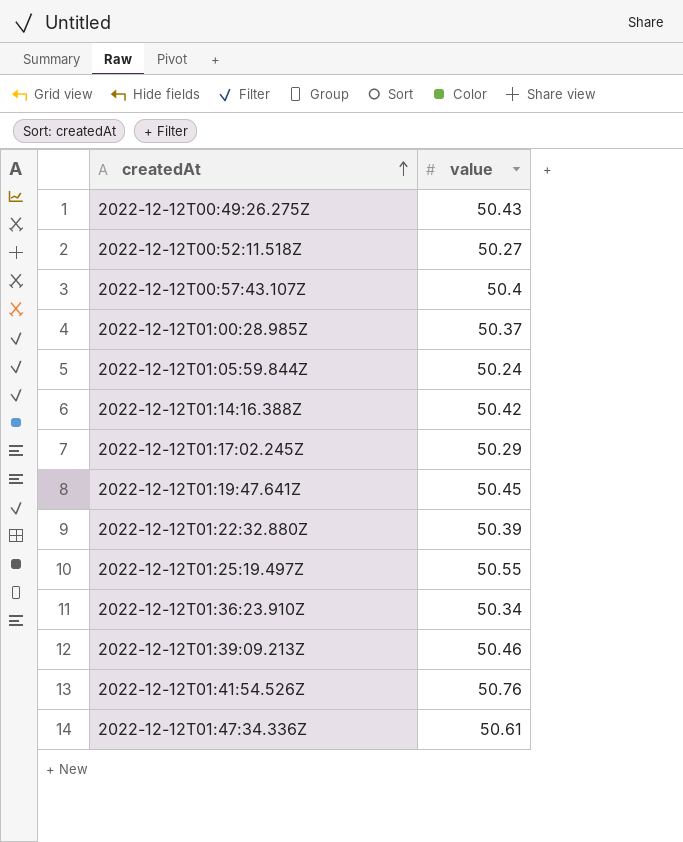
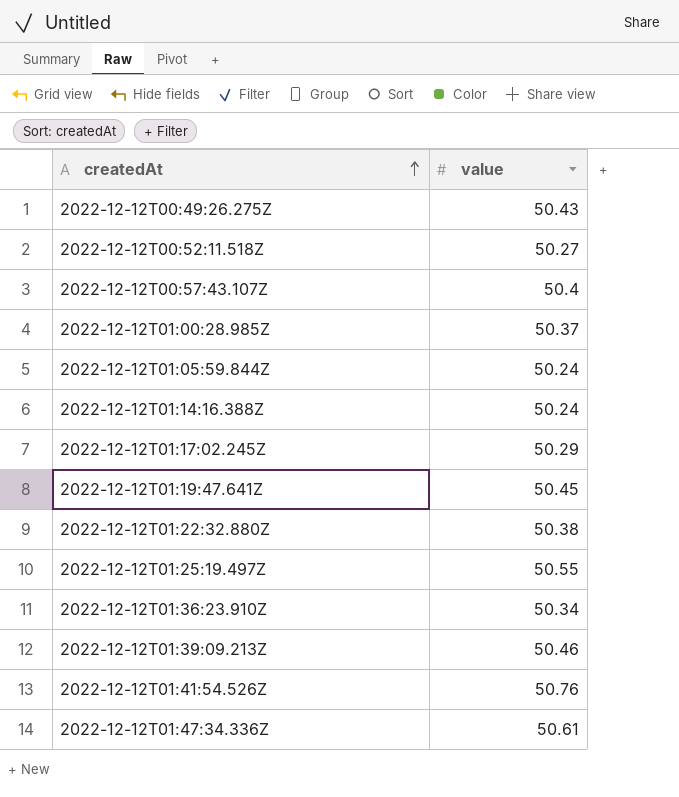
2022-12-12T01:14:16.388Z | value: 50.42 -> 50.24
2022-12-12T01:22:32.880Z | value: 50.39 -> 50.38

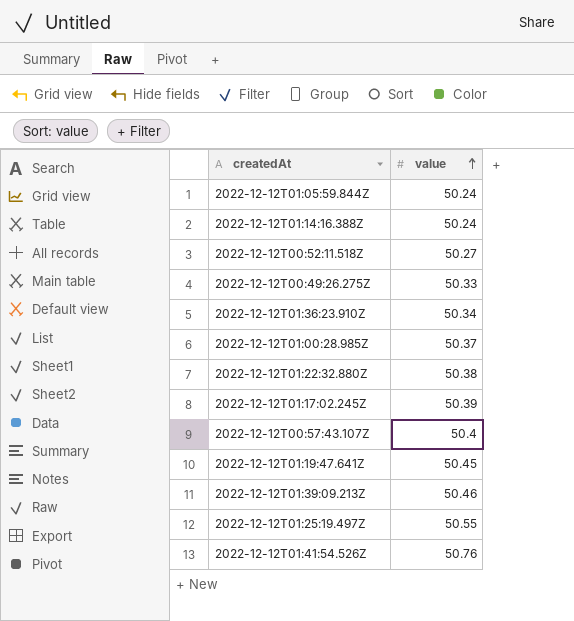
row order: createdAt ascending -> value ascending
row 2022-12-12T01:47:34.336Z: 50.61 -> none
2022-12-12T00:49:26.275Z | value: 50.43 -> 50.33
2022-12-12T01:17:02.245Z | value: 50.29 -> 50.39

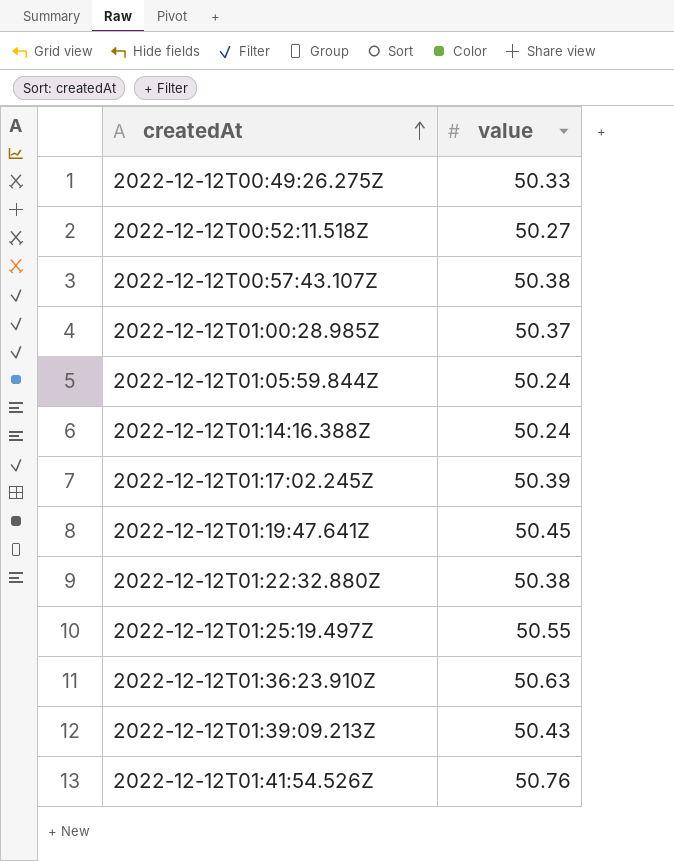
row order: value ascending -> createdAt ascending
2022-12-12T00:57:43.107Z | value: 50.4 -> 50.38
2022-12-12T01:36:23.910Z | value: 50.34 -> 50.63
2022-12-12T01:39:09.213Z | value: 50.46 -> 50.43

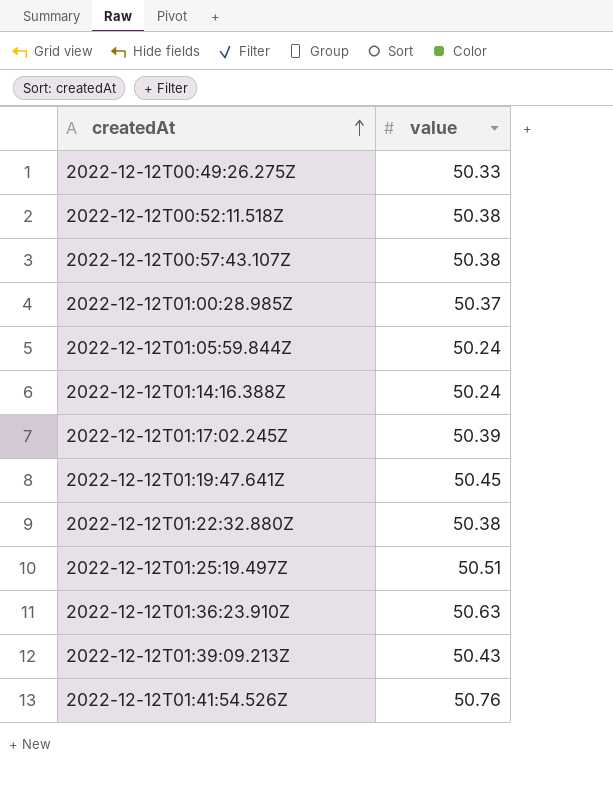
2022-12-12T00:52:11.518Z | value: 50.27 -> 50.38
2022-12-12T01:25:19.497Z | value: 50.55 -> 50.51

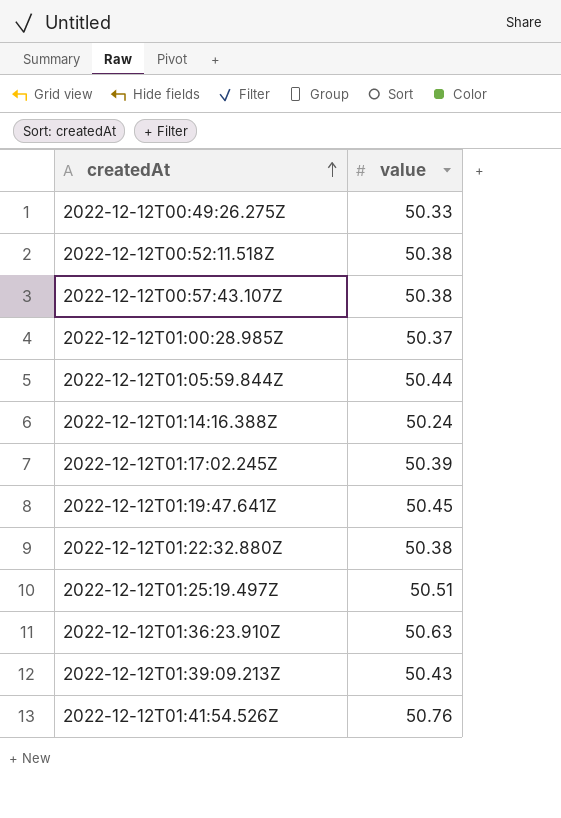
2022-12-12T01:05:59.844Z | value: 50.24 -> 50.44

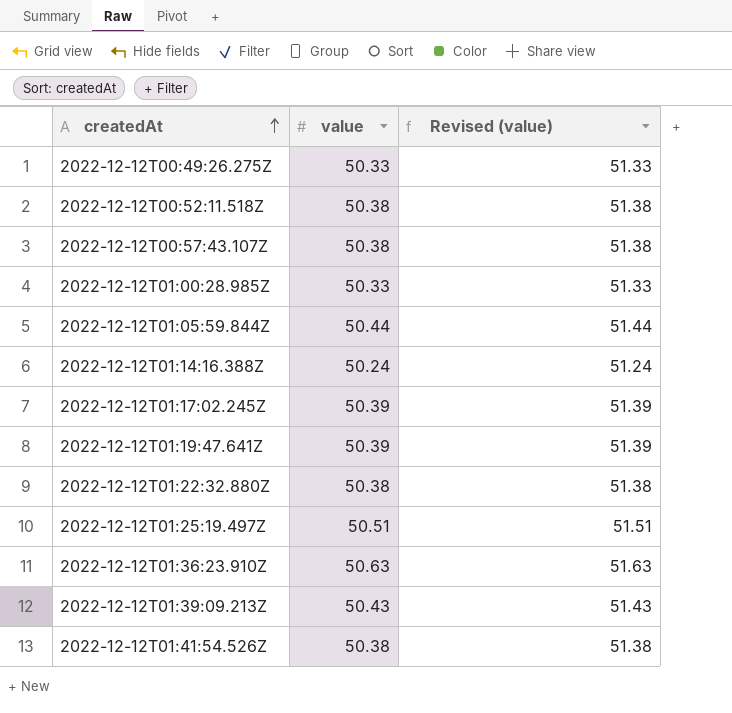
column Revised (value) | formula: none -> [value] + 1
2022-12-12T01:00:28.985Z | value: 50.37 -> 50.33
2022-12-12T01:19:47.641Z | value: 50.45 -> 50.39
2022-12-12T01:41:54.526Z | value: 50.76 -> 50.38

